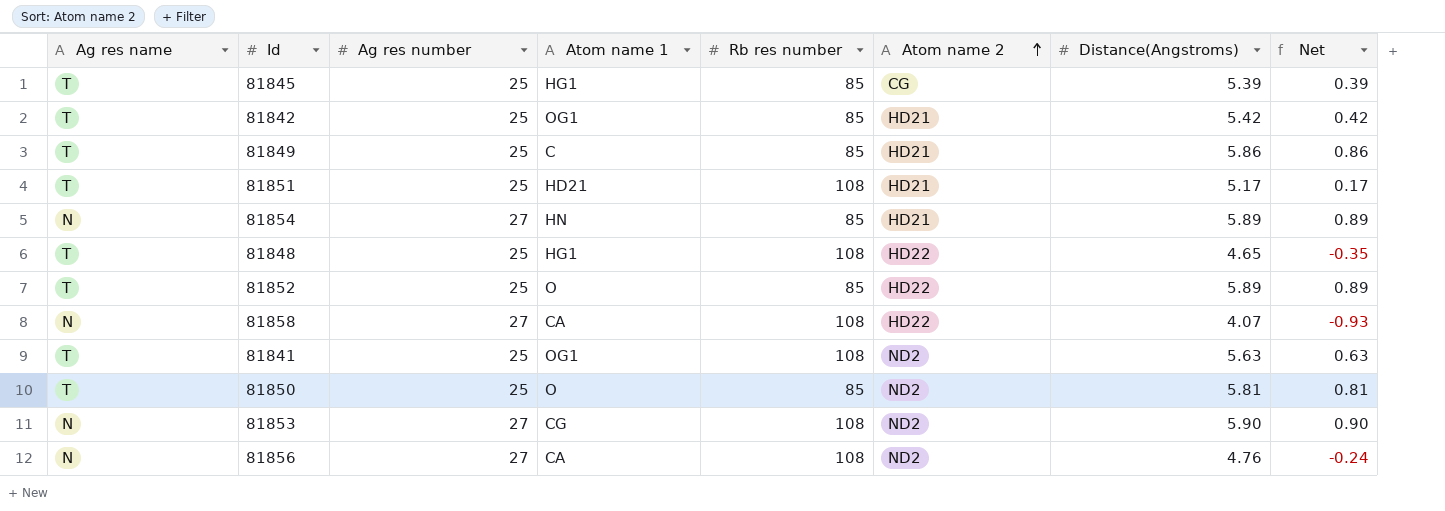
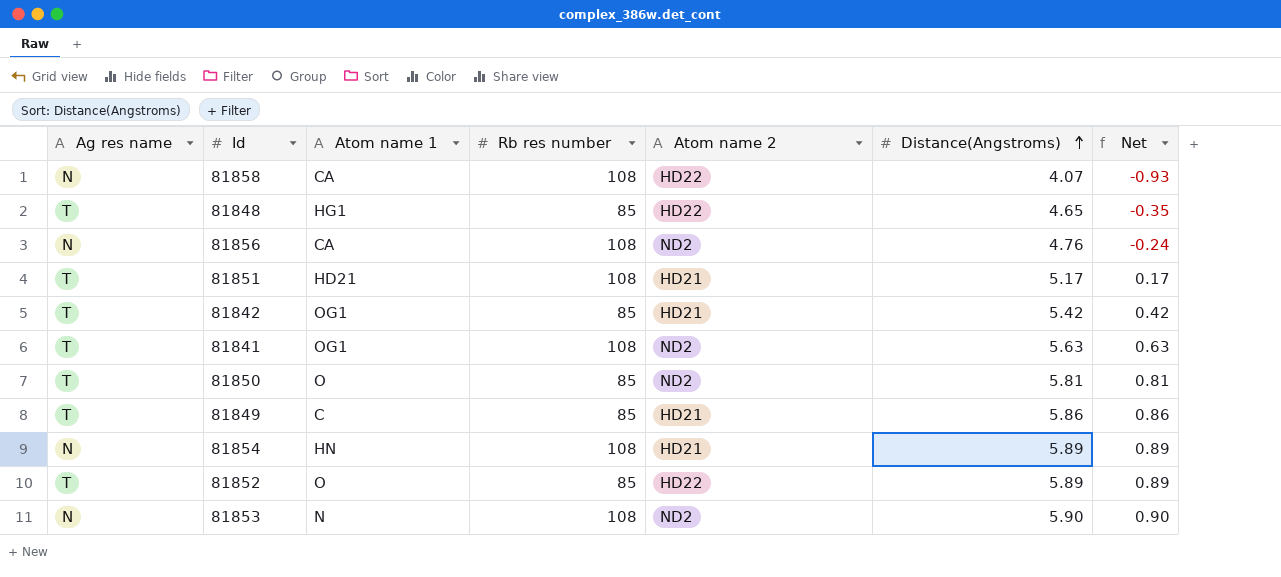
row order: Atom name 2 ascending -> Distance(Angstroms) ascending
column Ag res number | position: 3 -> none
row 81845: T | 25 | HG1 | 85 | CG | 5.39 | 0.39 -> none
81848 | Rb res number: 108 -> 85
81854 | Rb res number: 85 -> 108
81853 | Atom name 1: CG -> N

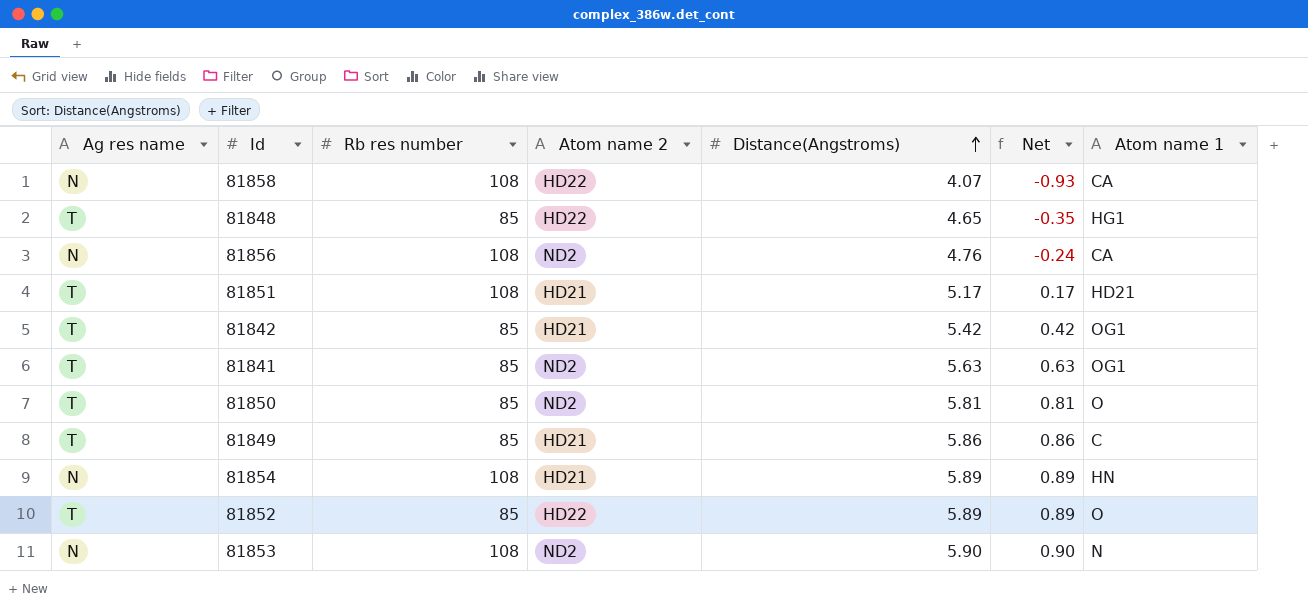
column Atom name 1 | position: 3 -> 7
81841 | Rb res number: 108 -> 85

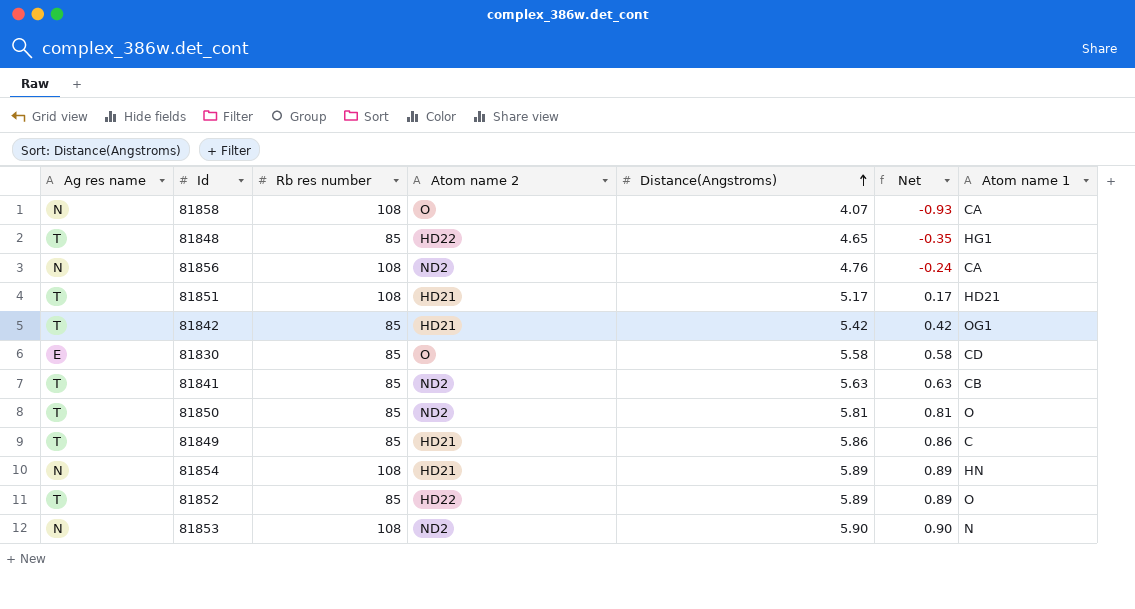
81858 | Atom name 2: HD22 -> O
row 81830: none -> E | 85 | O | 5.58 | 0.58 | CD
81841 | Atom name 1: OG1 -> CB

